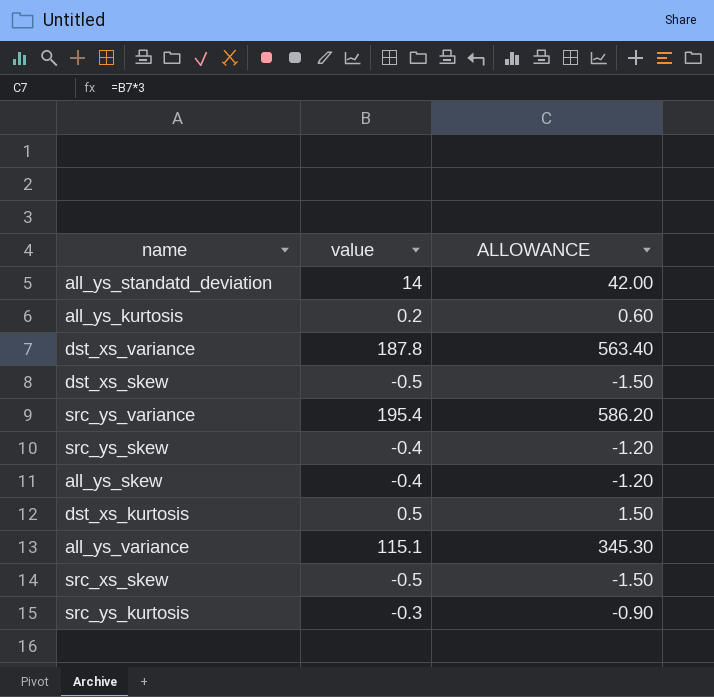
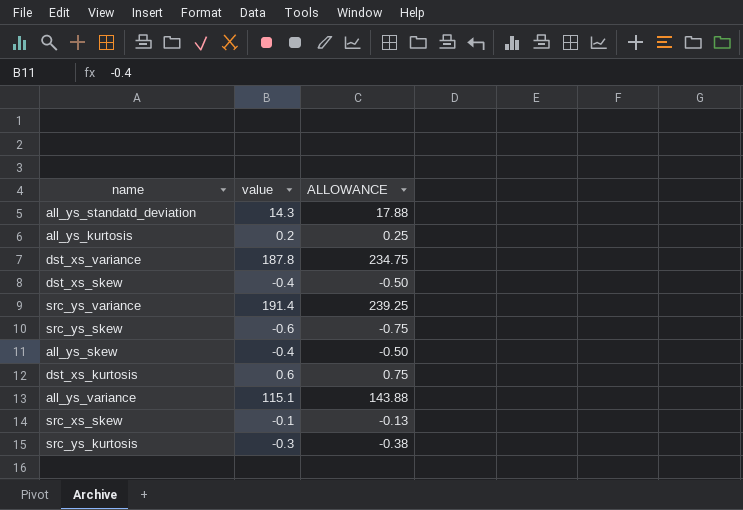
column ALLOWANCE | formula: [value] * 3 -> [value] * 1.25
all_ys_standatd_deviation | value: 14 -> 14.3
dst_xs_skew | value: -0.5 -> -0.4
src_ys_variance | value: 195.4 -> 191.4
src_ys_skew | value: -0.4 -> -0.6
dst_xs_kurtosis | value: 0.5 -> 0.6
src_xs_skew | value: -0.5 -> -0.1

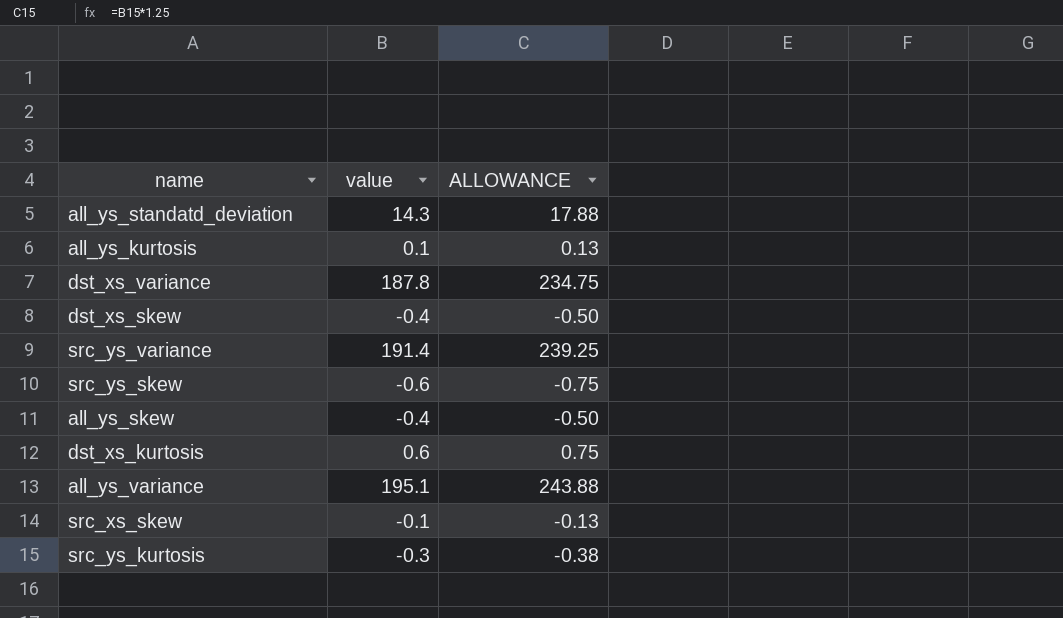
all_ys_kurtosis | value: 0.2 -> 0.1
all_ys_kurtosis | ALLOWANCE: 0.25 -> 0.13
all_ys_variance | value: 115.1 -> 195.1
all_ys_variance | ALLOWANCE: 143.88 -> 243.88

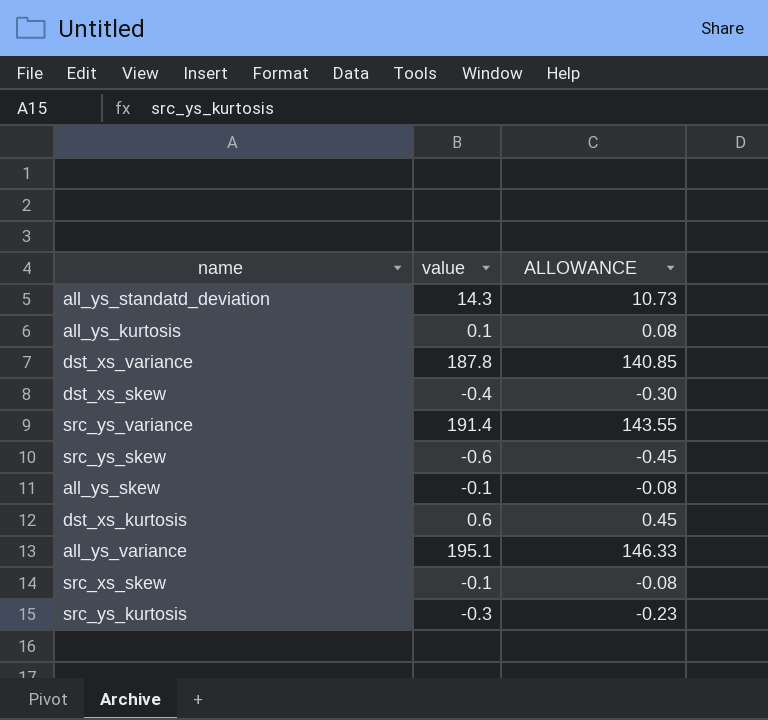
column ALLOWANCE | formula: [value] * 1.25 -> [value] * 0.75
all_ys_skew | value: -0.4 -> -0.1

